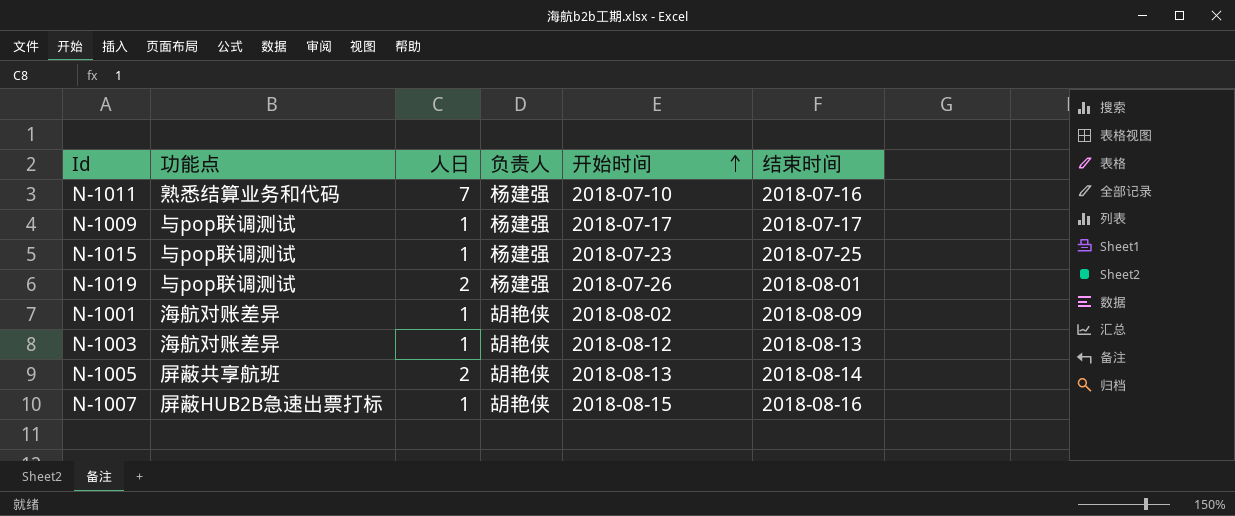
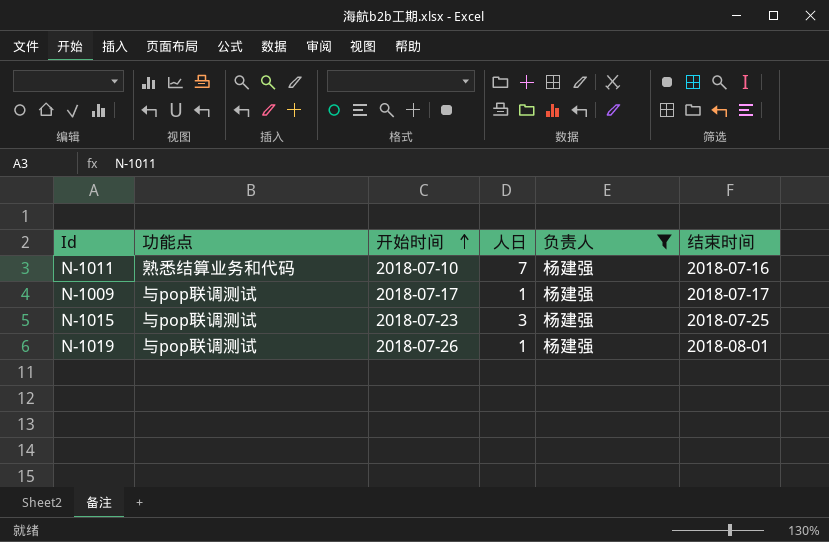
filter: none -> 负责人 = 杨建强
column 开始时间 | position: 5 -> 3
N-1015 | 人日: 1 -> 3
N-1019 | 人日: 2 -> 1

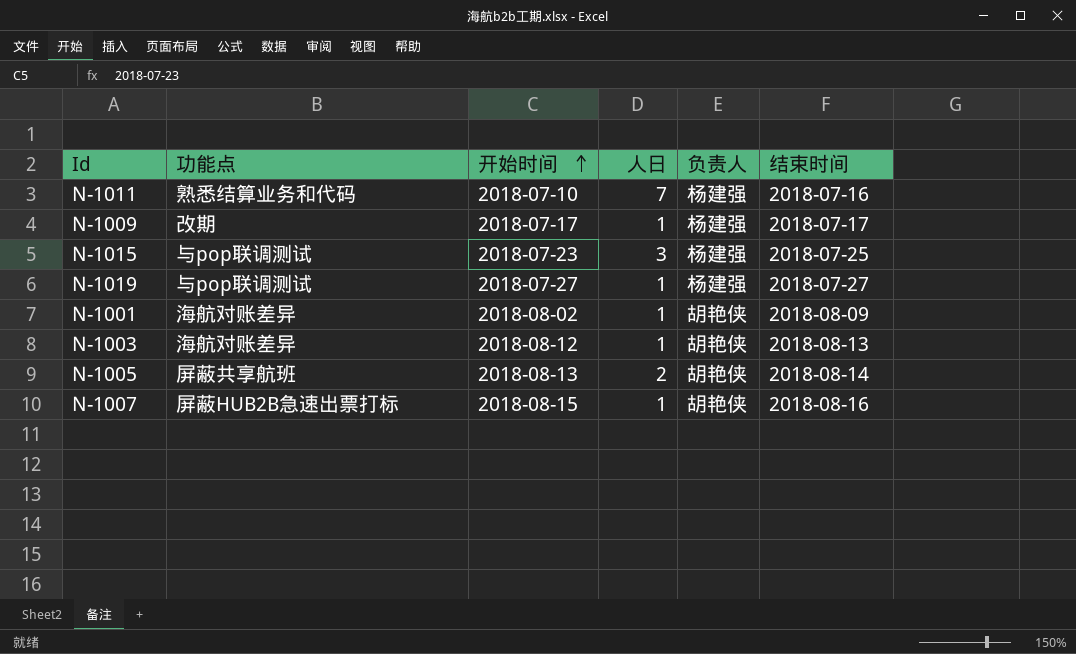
filter: 负责人 = 杨建强 -> none
N-1009 | 功能点: 与pop联调测试 -> 改期
N-1019 | 开始时间: 2018-07-26 -> 2018-07-27
N-1019 | 结束时间: 2018-08-01 -> 2018-07-27

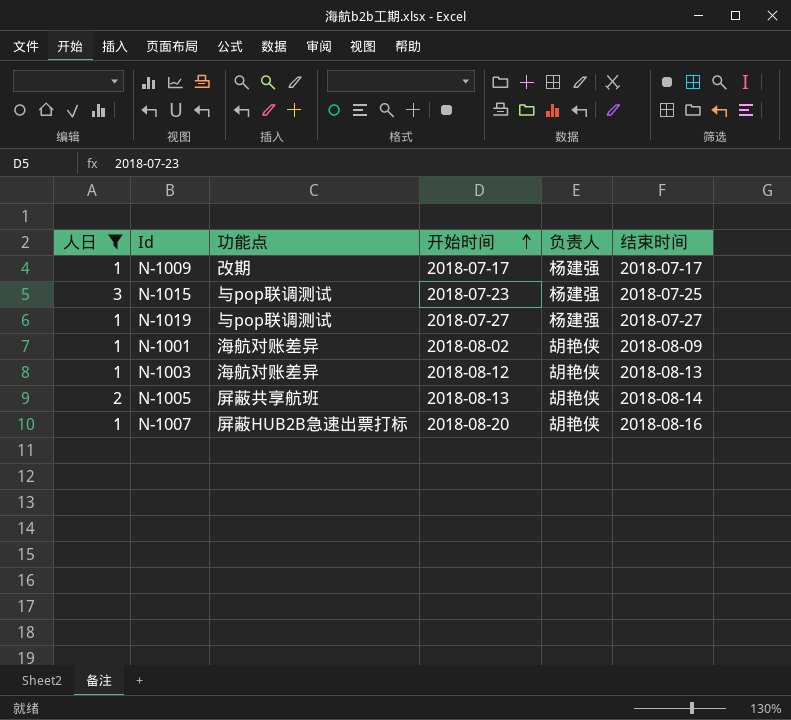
filter: none -> 人日 != 7
column 人日 | position: 4 -> 1
N-1007 | 开始时间: 2018-08-15 -> 2018-08-20

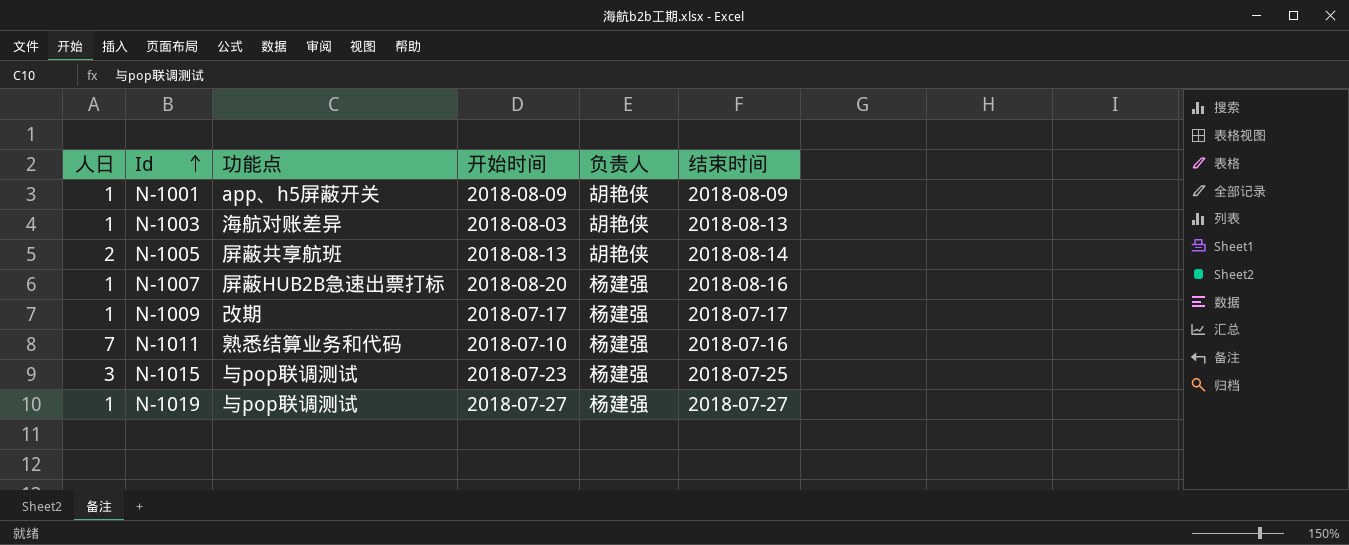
filter: 人日 != 7 -> none
row order: 开始时间 ascending -> Id ascending
N-1001 | 功能点: 海航对账差异 -> app、h5屏蔽开关
N-1001 | 开始时间: 2018-08-02 -> 2018-08-09
N-1003 | 开始时间: 2018-08-12 -> 2018-08-03
N-1007 | 负责人: 胡艳侠 -> 杨建强

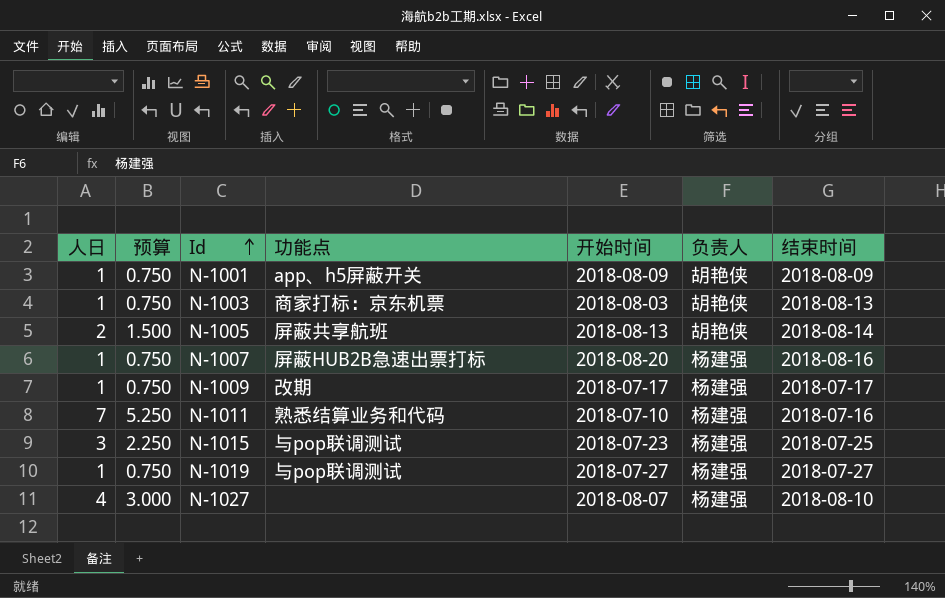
column 预算 | formula: none -> [人日] * 0.75
N-1003 | 功能点: 海航对账差异 -> 商家打标：京东机票
row N-1027: none -> 4 | 3.000 | none | 2018-08-07 | 杨建强 | 2018-08-10

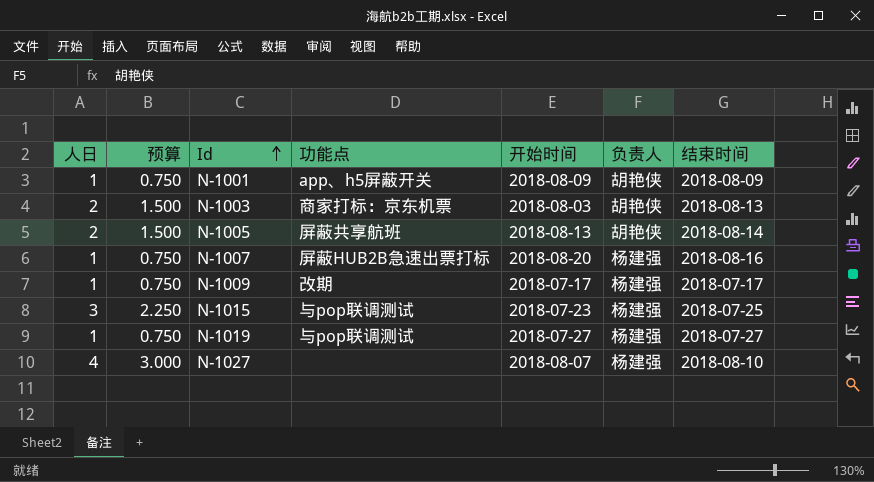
row N-1011: 7 | 5.250 | 熟悉结算业务和代码 | 2018-07-10 | 杨建强 | 2018-07-16 -> none
N-1003 | 人日: 1 -> 2
N-1003 | 预算: 0.750 -> 1.500

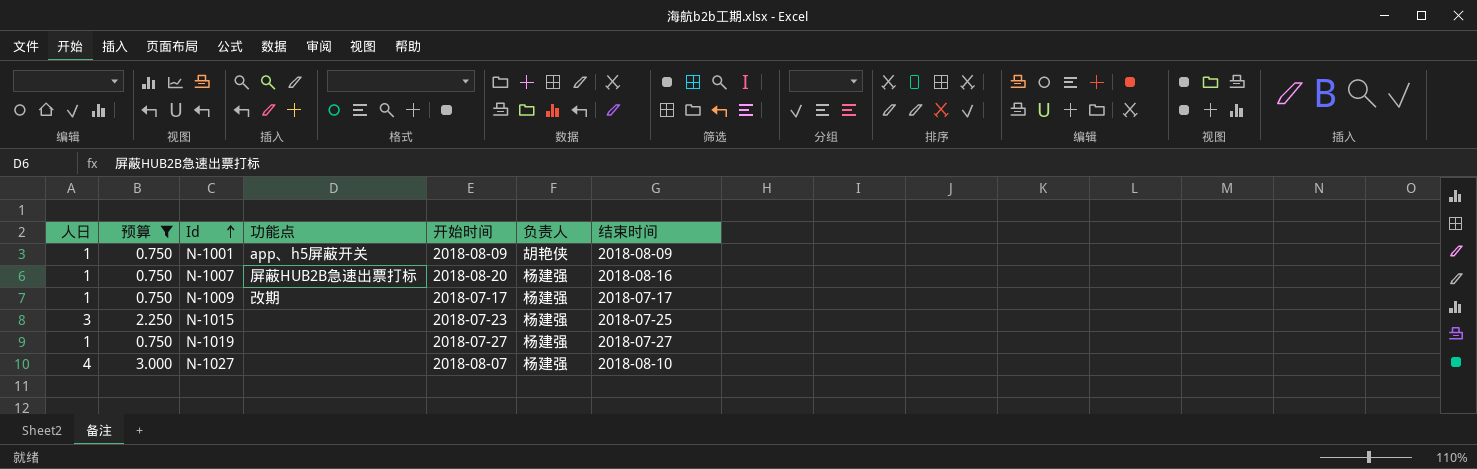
filter: none -> 预算 != 1.500
N-1015 | 功能点: 与pop联调测试 -> none
N-1019 | 功能点: 与pop联调测试 -> none

